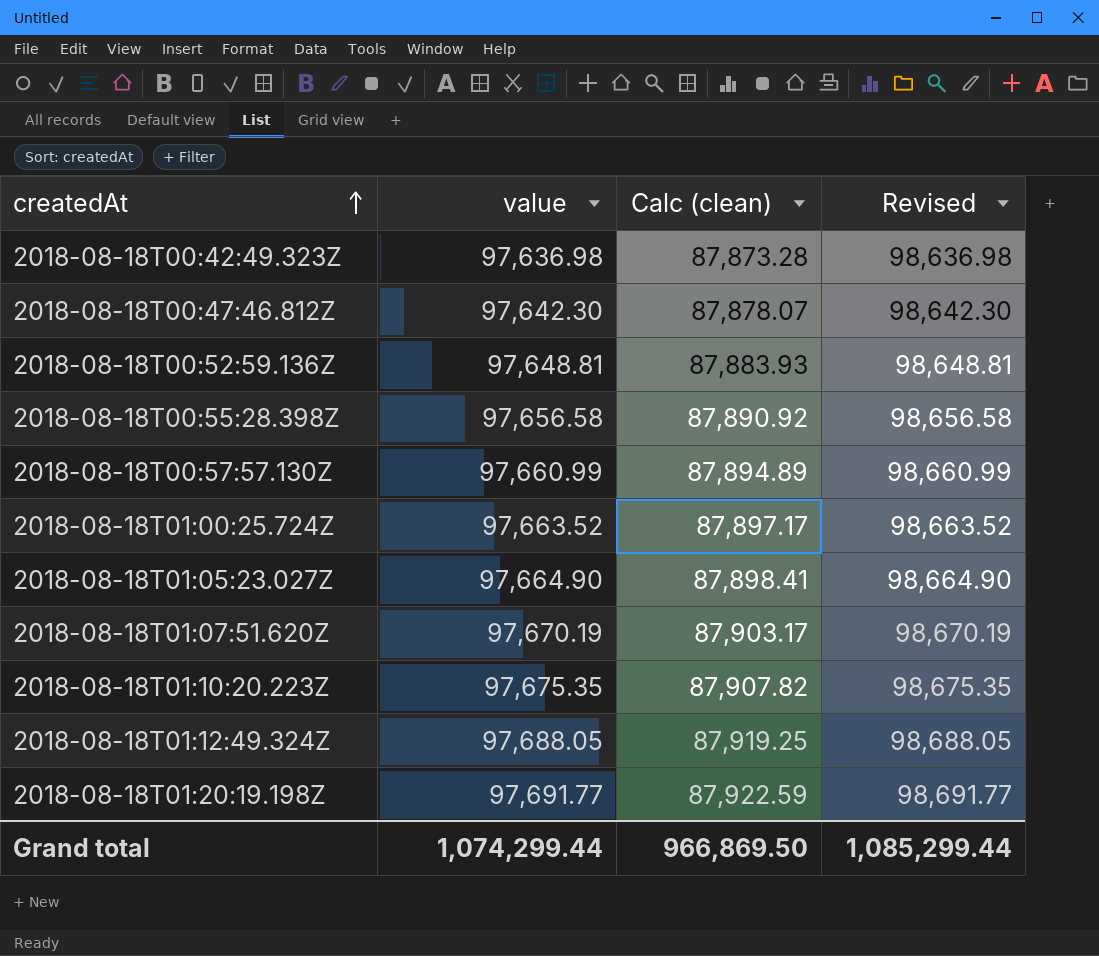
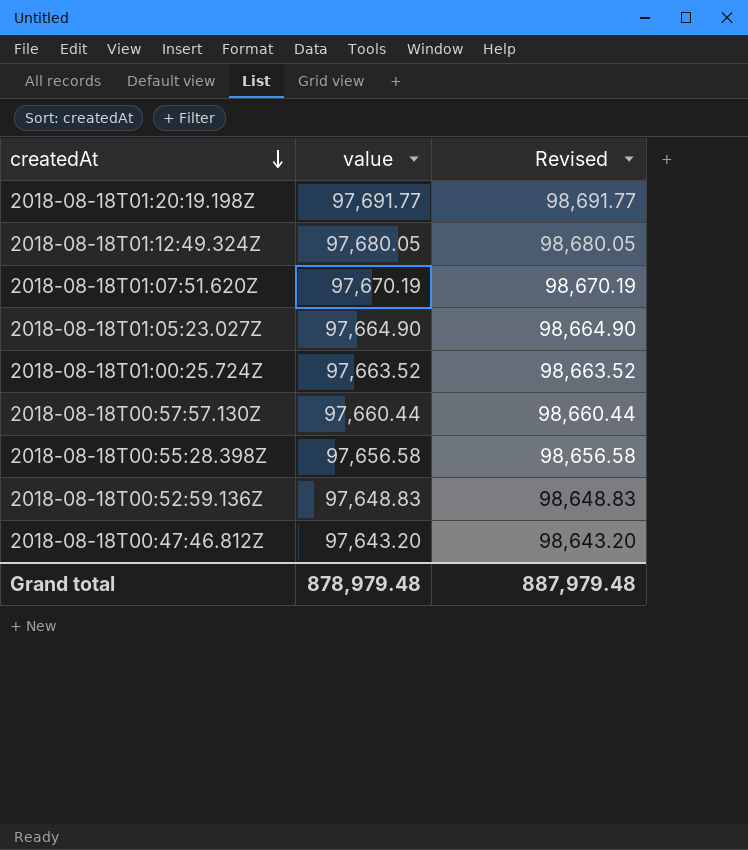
row order: createdAt ascending -> createdAt descending
column Calc (clean) | formula: [value] * 0.9 -> none
row 2018-08-18T00:42:49.323Z: 97,636.98 | 87,873.28 | 98,636.98 -> none
row 2018-08-18T01:10:20.223Z: 97,675.35 | 87,907.82 | 98,675.35 -> none
2018-08-18T01:12:49.324Z | value: 97,688.05 -> 97,680.05
2018-08-18T01:12:49.324Z | Revised: 98,688.05 -> 98,680.05
2018-08-18T00:57:57.130Z | value: 97,660.99 -> 97,660.44
2018-08-18T00:57:57.130Z | Revised: 98,660.99 -> 98,660.44
2018-08-18T00:52:59.136Z | value: 97,648.81 -> 97,648.83
2018-08-18T00:52:59.136Z | Revised: 98,648.81 -> 98,648.83
2018-08-18T00:47:46.812Z | value: 97,642.30 -> 97,643.20
2018-08-18T00:47:46.812Z | Revised: 98,642.30 -> 98,643.20
Grand total | value: 1,074,299.44 -> 878,979.48
Grand total | Revised: 1,085,299.44 -> 887,979.48

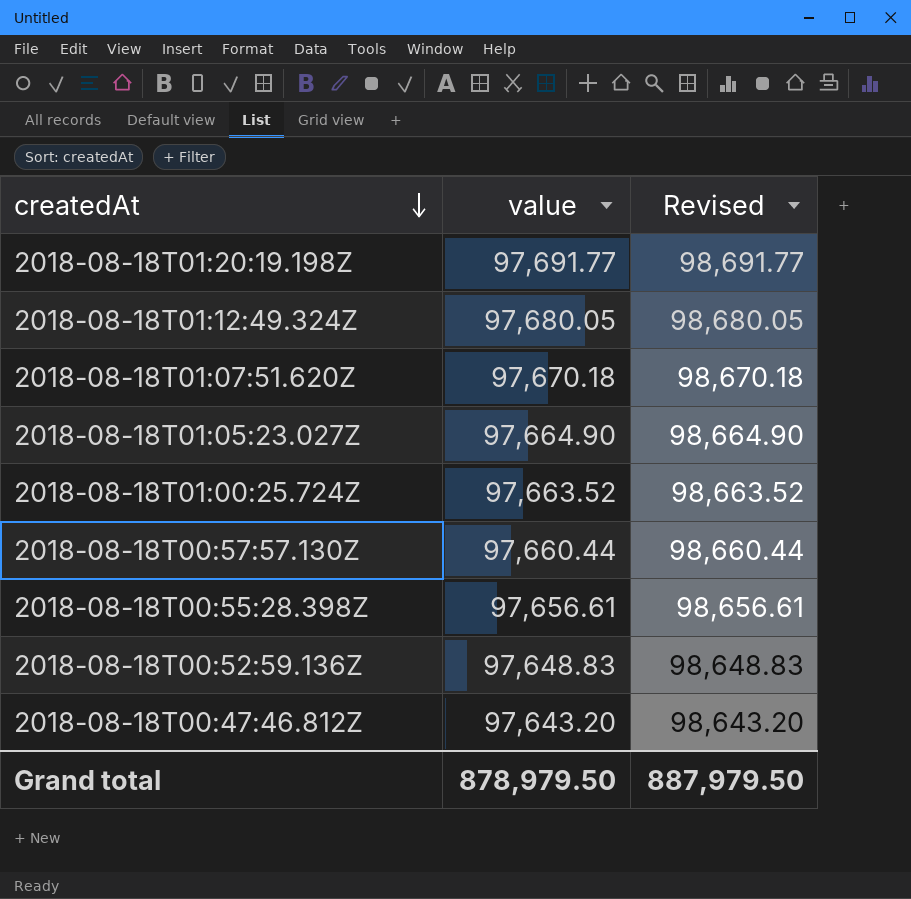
2018-08-18T01:07:51.620Z | value: 97,670.19 -> 97,670.18
2018-08-18T01:07:51.620Z | Revised: 98,670.19 -> 98,670.18
2018-08-18T00:55:28.398Z | value: 97,656.58 -> 97,656.61
2018-08-18T00:55:28.398Z | Revised: 98,656.58 -> 98,656.61
Grand total | value: 878,979.48 -> 878,979.50
Grand total | Revised: 887,979.48 -> 887,979.50

